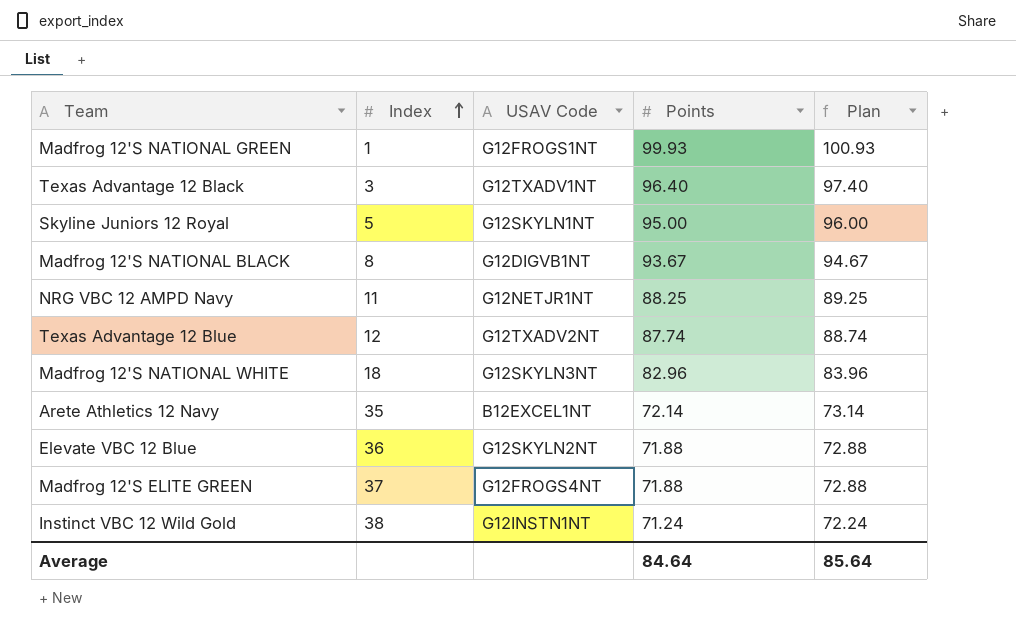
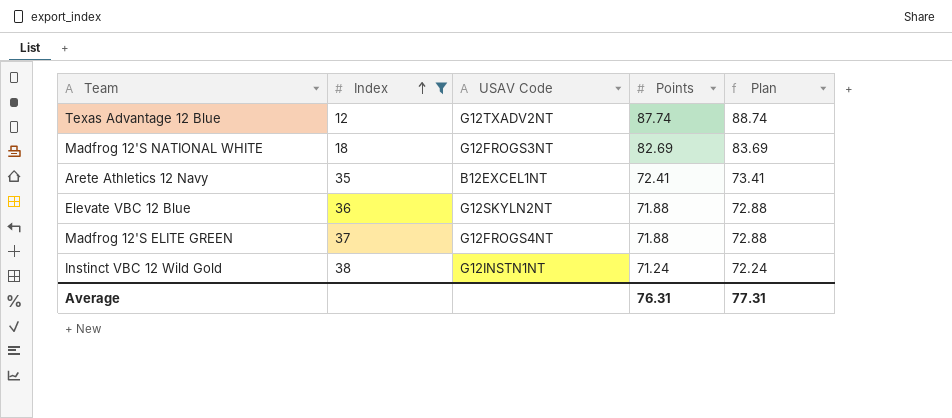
filter: none -> Index >= 12
Madfrog 12'S NATIONAL WHITE | USAV Code: G12SKYLN3NT -> G12FROGS3NT
Madfrog 12'S NATIONAL WHITE | Points: 82.96 -> 82.69
Madfrog 12'S NATIONAL WHITE | Plan: 83.96 -> 83.69
Arete Athletics 12 Navy | Points: 72.14 -> 72.41
Arete Athletics 12 Navy | Plan: 73.14 -> 73.41
Average | Points: 84.64 -> 76.31
Average | Plan: 85.64 -> 77.31

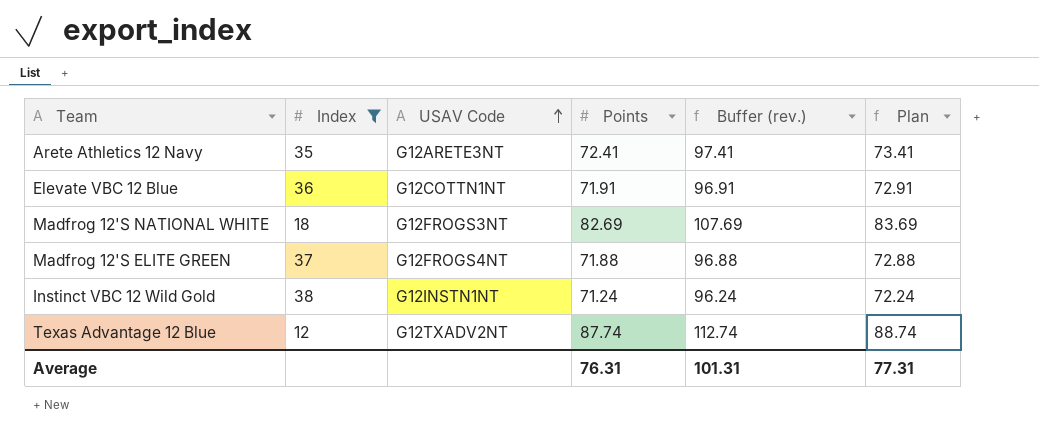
row order: Index ascending -> USAV Code ascending
column Buffer (rev.) | formula: none -> [Points] + 25
Arete Athletics 12 Navy | USAV Code: B12EXCEL1NT -> G12ARETE3NT
Elevate VBC 12 Blue | USAV Code: G12SKYLN2NT -> G12COTTN1NT
Elevate VBC 12 Blue | Points: 71.88 -> 71.91
Elevate VBC 12 Blue | Plan: 72.88 -> 72.91

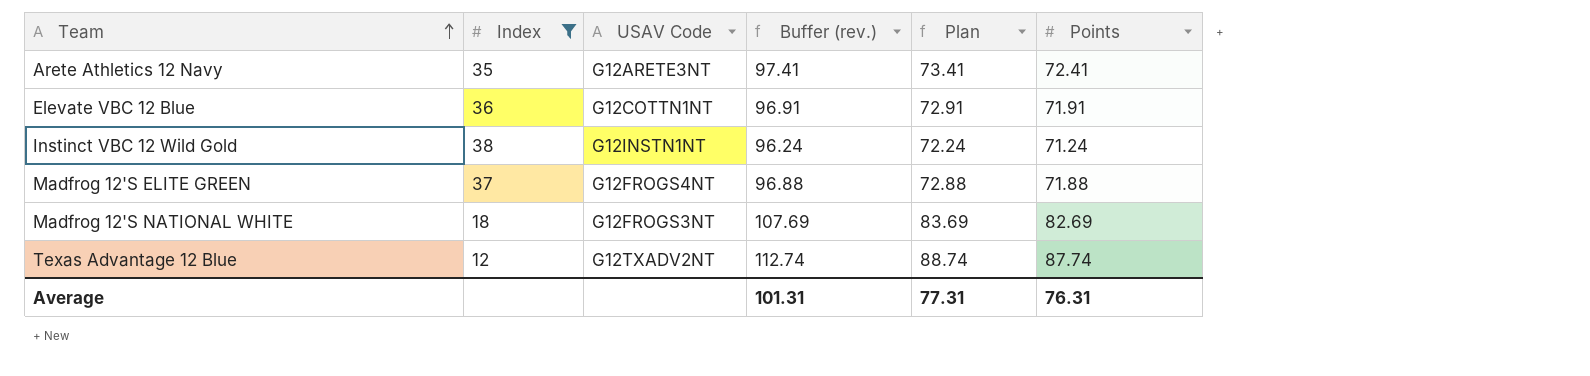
row order: USAV Code ascending -> Team ascending
column Points | position: 4 -> 6

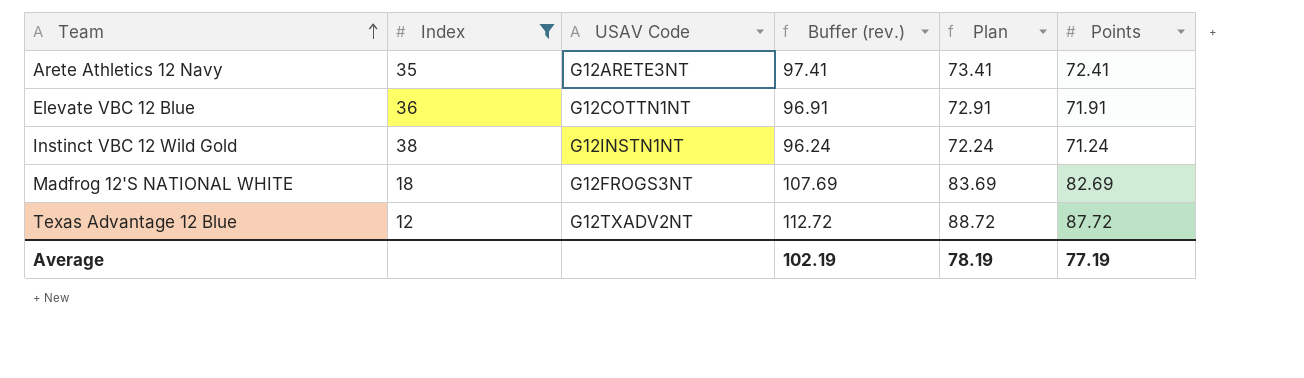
row Madfrog 12'S ELITE GREEN: 37 | G12FROGS4NT | 96.88 | 72.88 | 71.88 -> none
Texas Advantage 12 Blue | Buffer (rev.): 112.74 -> 112.72
Texas Advantage 12 Blue | Plan: 88.74 -> 88.72
Texas Advantage 12 Blue | Points: 87.74 -> 87.72
Average | Buffer (rev.): 101.31 -> 102.19
Average | Plan: 77.31 -> 78.19
Average | Points: 76.31 -> 77.19

